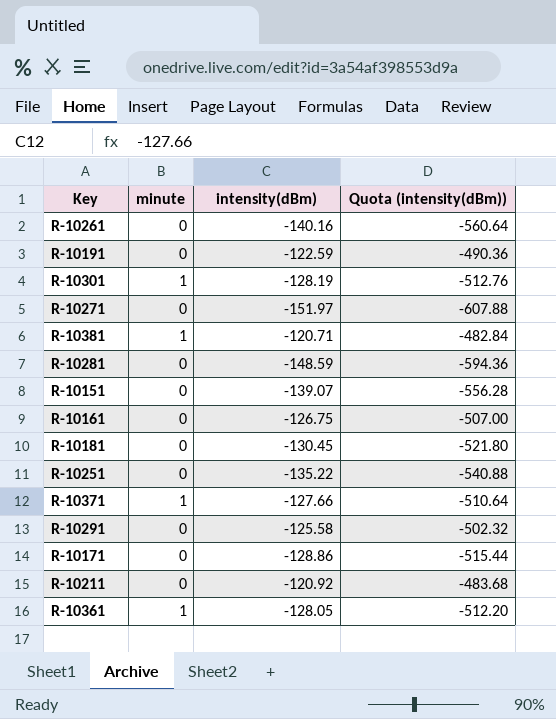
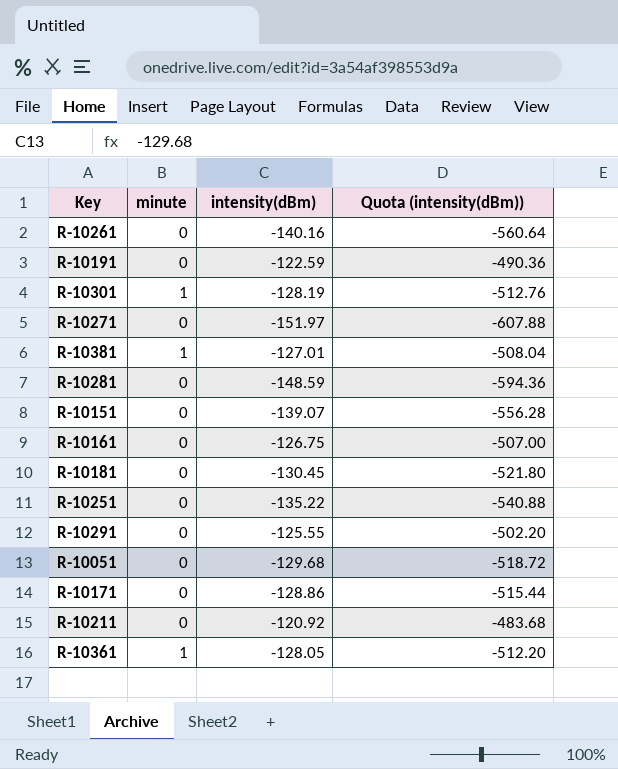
row R-10371: 1 | -127.66 | -510.64 -> none
R-10381 | intensity(dBm): -120.71 -> -127.01
R-10381 | Quota (intensity(dBm)): -482.84 -> -508.04
R-10291 | intensity(dBm): -125.58 -> -125.55
R-10291 | Quota (intensity(dBm)): -502.32 -> -502.20
row R-10051: none -> 0 | -129.68 | -518.72

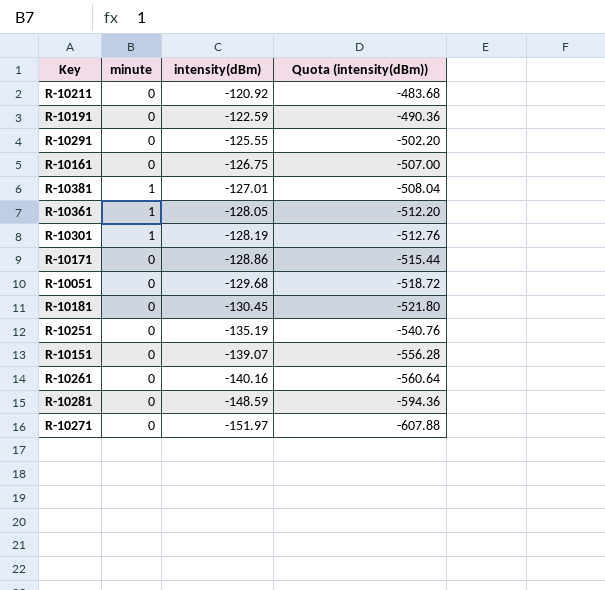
row order: none -> intensity(dBm) descending
R-10251 | intensity(dBm): -135.22 -> -135.19
R-10251 | Quota (intensity(dBm)): -540.88 -> -540.76

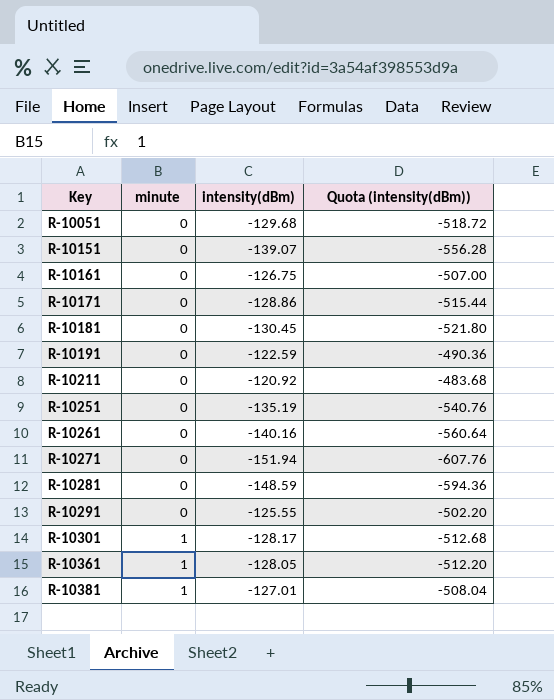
row order: intensity(dBm) descending -> Key ascending
R-10271 | intensity(dBm): -151.97 -> -151.94
R-10271 | Quota (intensity(dBm)): -607.88 -> -607.76
R-10301 | intensity(dBm): -128.19 -> -128.17
R-10301 | Quota (intensity(dBm)): -512.76 -> -512.68

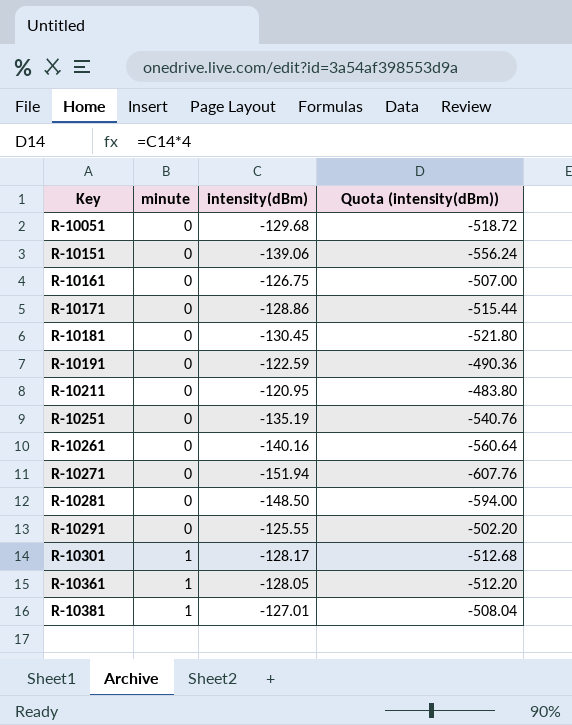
R-10151 | intensity(dBm): -139.07 -> -139.06
R-10151 | Quota (intensity(dBm)): -556.28 -> -556.24
R-10211 | intensity(dBm): -120.92 -> -120.95
R-10211 | Quota (intensity(dBm)): -483.68 -> -483.80
R-10281 | intensity(dBm): -148.59 -> -148.50
R-10281 | Quota (intensity(dBm)): -594.36 -> -594.00

